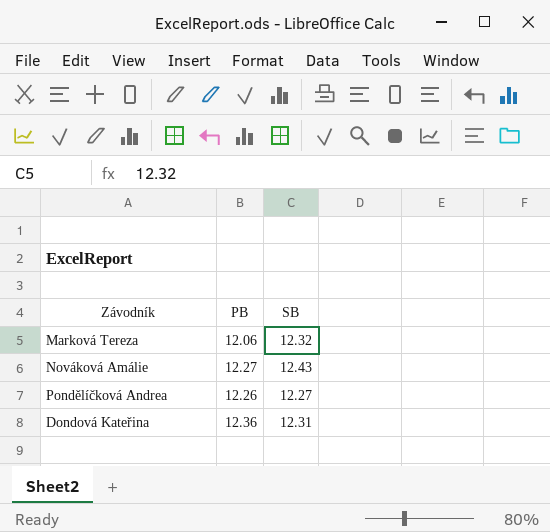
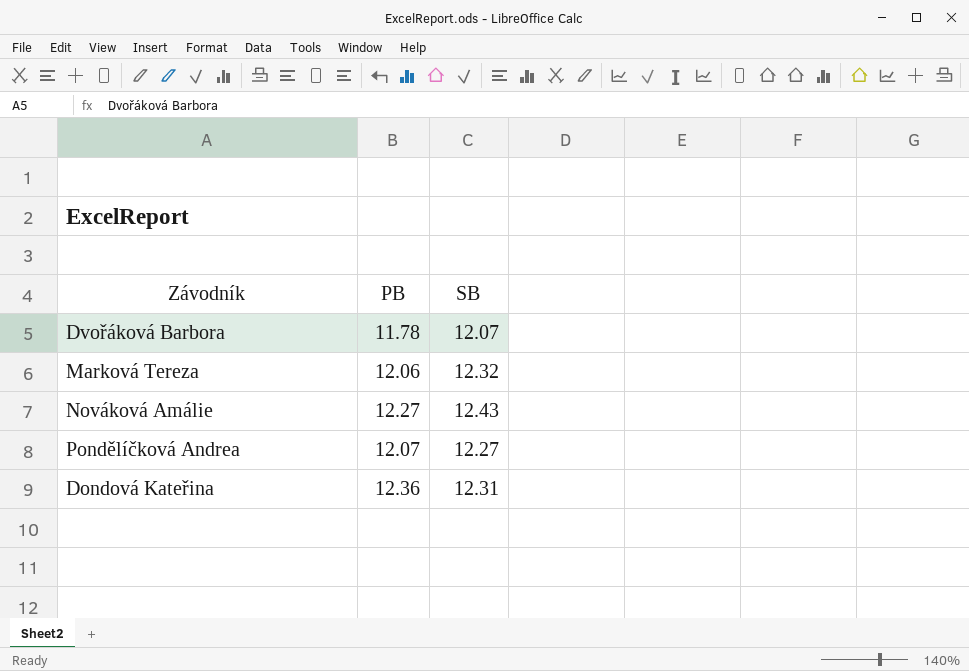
row Dvořáková Barbora: none -> 11.78 | 12.07
Pondělíčková Andrea | PB: 12.26 -> 12.07

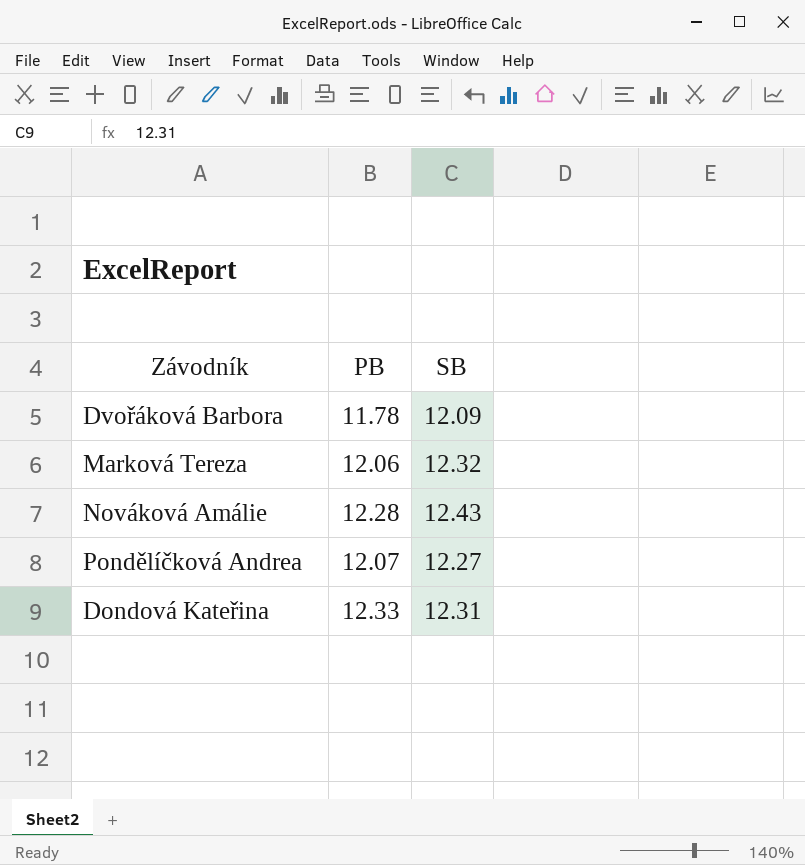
Dvořáková Barbora | SB: 12.07 -> 12.09
Nováková Amálie | PB: 12.27 -> 12.28
Dondová Kateřina | PB: 12.36 -> 12.33

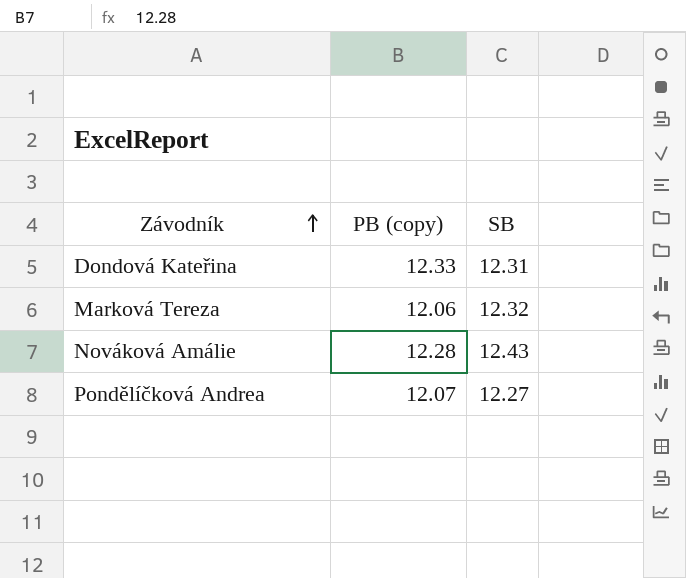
row order: none -> Závodník ascending
column name: PB -> PB (copy)
row Dvořáková Barbora: 11.78 | 12.09 -> none

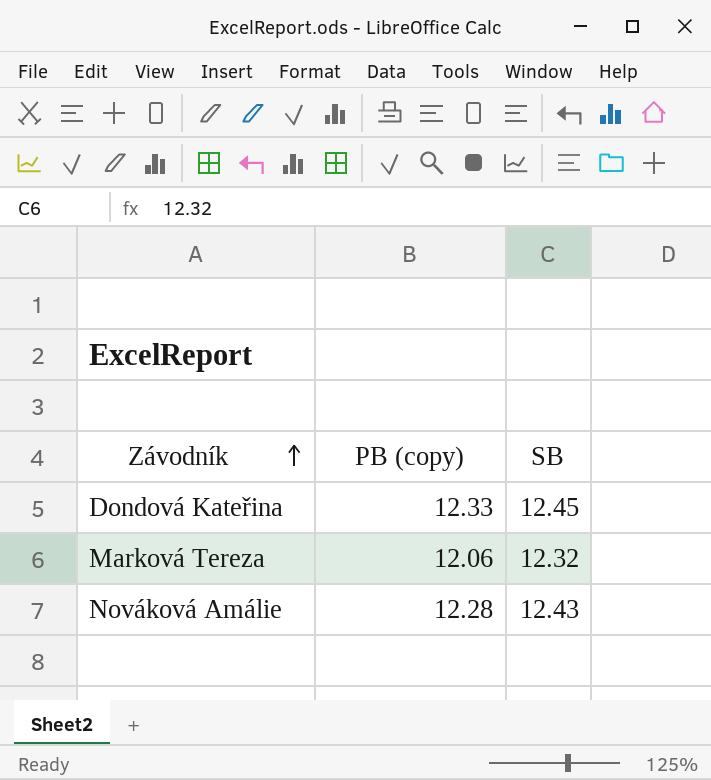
row Pondělíčková Andrea: 12.07 | 12.27 -> none
Dondová Kateřina | SB: 12.31 -> 12.45

